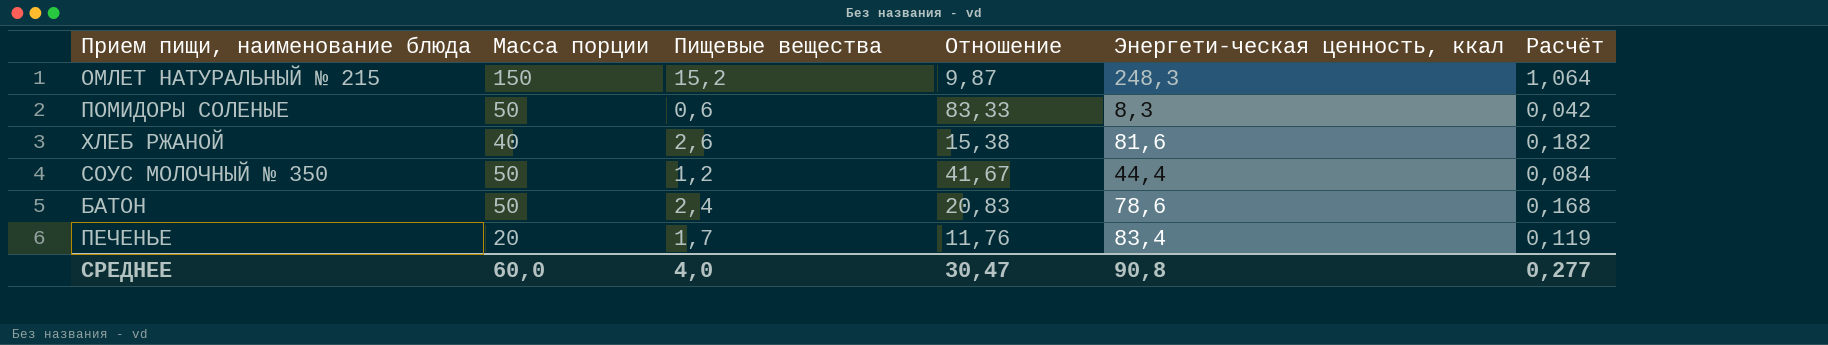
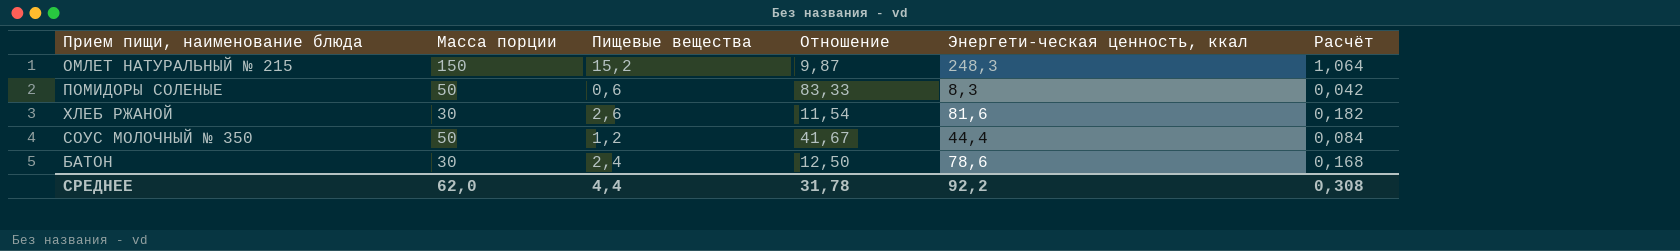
row ПЕЧЕНЬЕ: 20 | 1,7 | 11,76 | 83,4 | 0,119 -> none
ХЛЕБ РЖАНОЙ | Масса порции: 40 -> 30
ХЛЕБ РЖАНОЙ | Отношение: 15,38 -> 11,54
БАТОН | Масса порции: 50 -> 30
БАТОН | Отношение: 20,83 -> 12,50
СРЕДНЕЕ | Масса порции: 60,0 -> 62,0
СРЕДНЕЕ | Пищевые вещества: 4,0 -> 4,4
СРЕДНЕЕ | Отношение: 30,47 -> 31,78
СРЕДНЕЕ | Энергети-ческая ценность, ккал: 90,8 -> 92,2
СРЕДНЕЕ | Расчёт: 0,277 -> 0,308

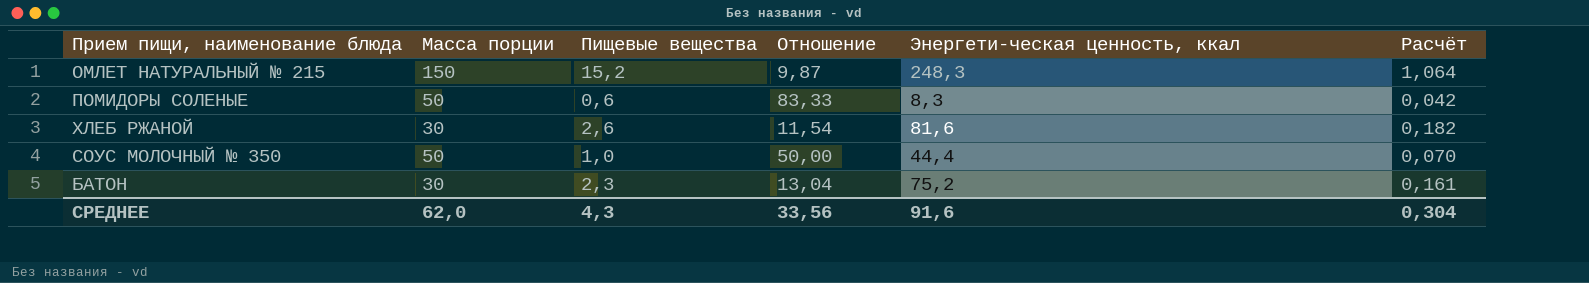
СОУС МОЛОЧНЫЙ № 350 | Пищевые вещества: 1,2 -> 1,0
СОУС МОЛОЧНЫЙ № 350 | Отношение: 41,67 -> 50,00
СОУС МОЛОЧНЫЙ № 350 | Расчёт: 0,084 -> 0,070
БАТОН | Пищевые вещества: 2,4 -> 2,3
БАТОН | Отношение: 12,50 -> 13,04
БАТОН | Энергети-ческая ценность, ккал: 78,6 -> 75,2
БАТОН | Расчёт: 0,168 -> 0,161
СРЕДНЕЕ | Пищевые вещества: 4,4 -> 4,3
СРЕДНЕЕ | Отношение: 31,78 -> 33,56
СРЕДНЕЕ | Энергети-ческая ценность, ккал: 92,2 -> 91,6
СРЕДНЕЕ | Расчёт: 0,308 -> 0,304

